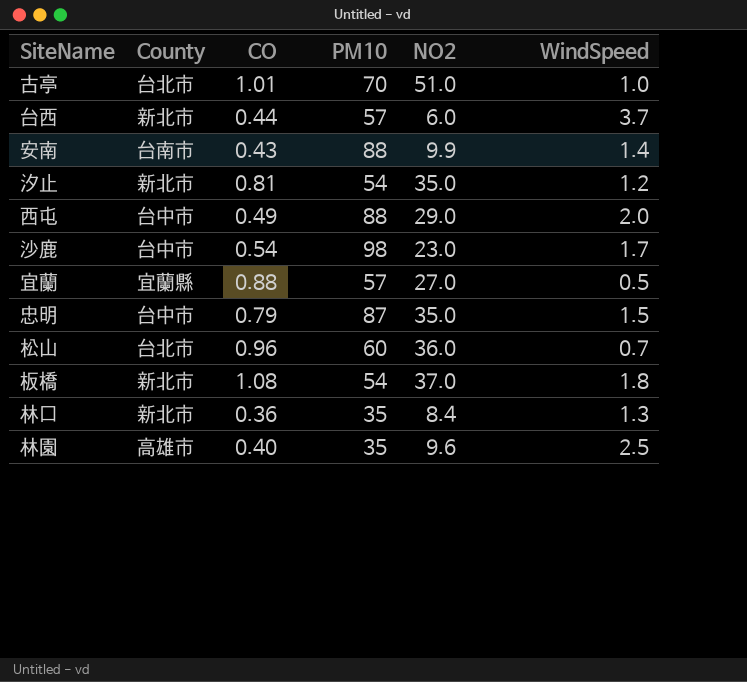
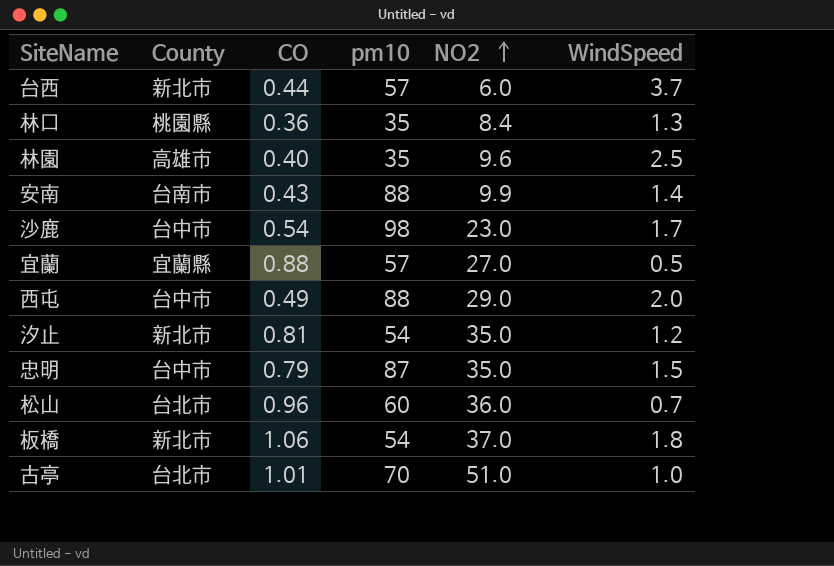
row order: none -> NO2 ascending
column name: PM10 -> pm10
林口 | County: 新北市 -> 桃園縣
板橋 | CO: 1.08 -> 1.06

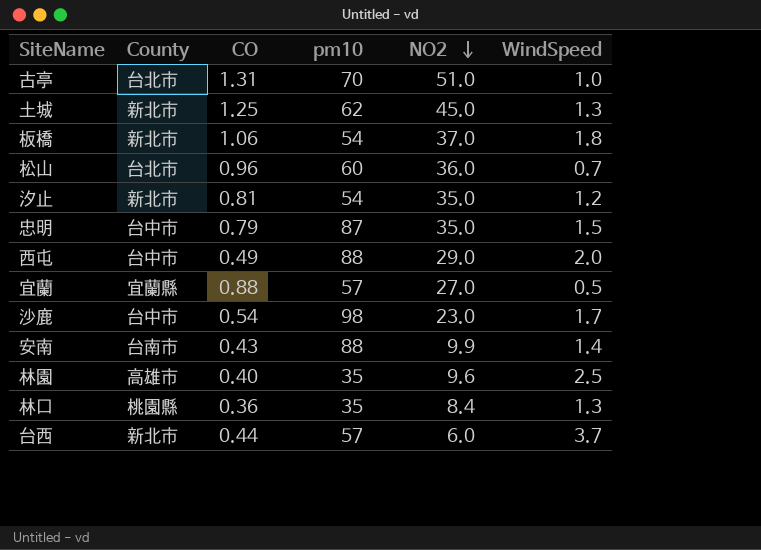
row order: NO2 ascending -> NO2 descending
古亭 | CO: 1.01 -> 1.31
row 土城: none -> 新北市 | 1.25 | 62 | 45.0 | 1.3

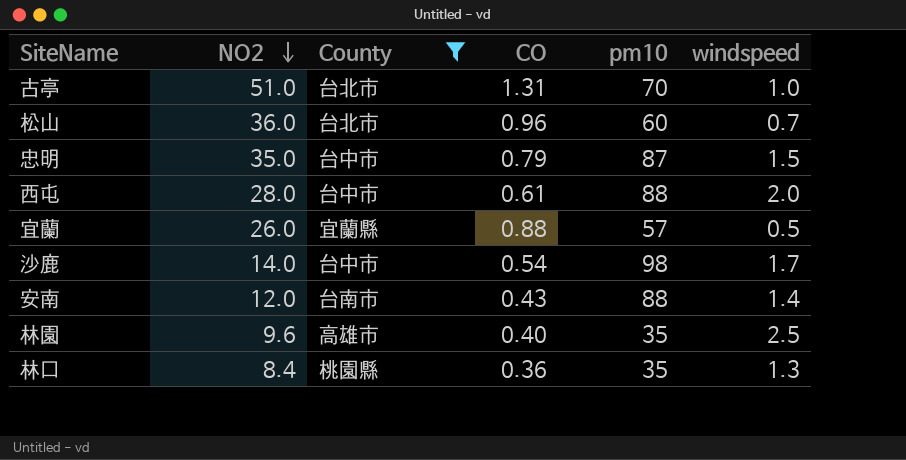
filter: none -> County != 新北市
column NO2 | position: 5 -> 2
column name: WindSpeed -> windspeed
西屯 | NO2: 29.0 -> 28.0
西屯 | CO: 0.49 -> 0.61
宜蘭 | NO2: 27.0 -> 26.0
沙鹿 | NO2: 23.0 -> 14.0
安南 | NO2: 9.9 -> 12.0

